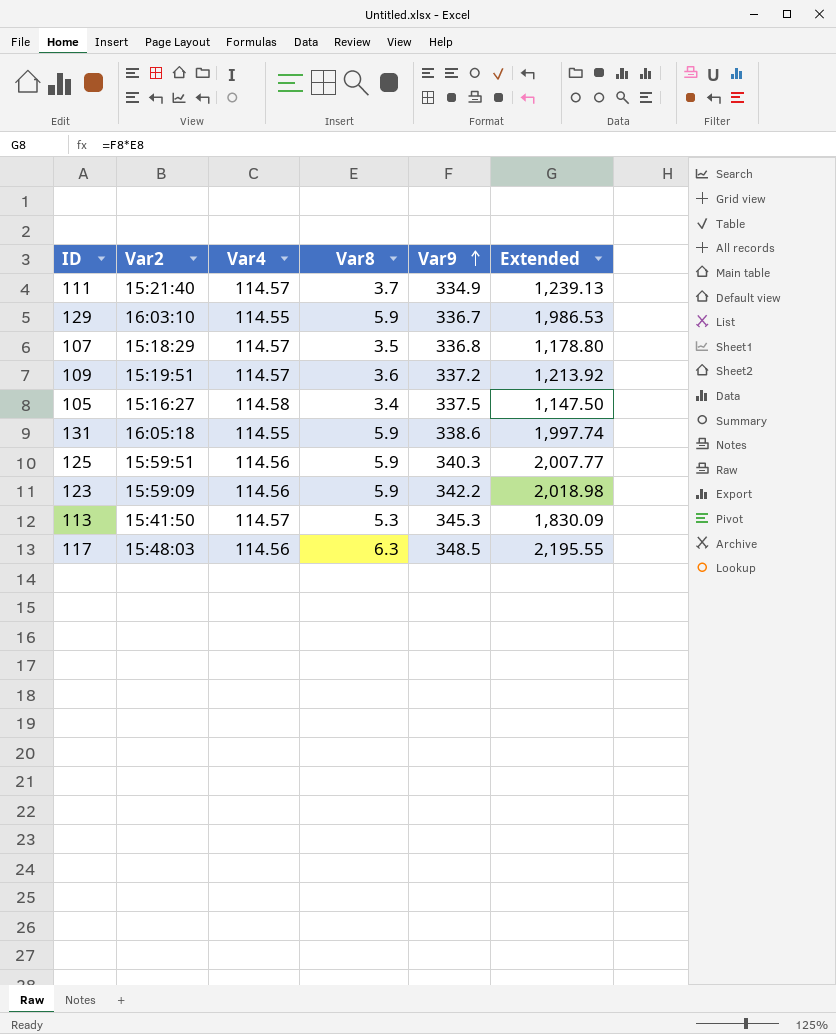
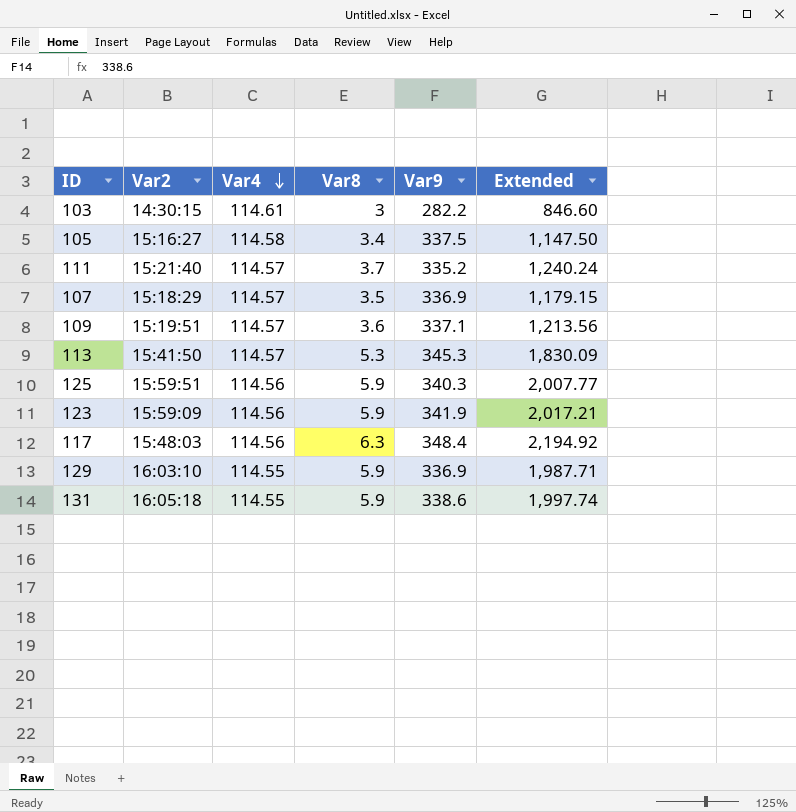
row order: Var9 ascending -> Var4 descending
row 103: none -> 14:30:15 | 114.61 | 3 | 282.2 | 846.60
111 | Var9: 334.9 -> 335.2
111 | Extended: 1,239.13 -> 1,240.24
107 | Var9: 336.8 -> 336.9
107 | Extended: 1,178.80 -> 1,179.15
109 | Var9: 337.2 -> 337.1
109 | Extended: 1,213.92 -> 1,213.56
123 | Var9: 342.2 -> 341.9
123 | Extended: 2,018.98 -> 2,017.21
117 | Var9: 348.5 -> 348.4
117 | Extended: 2,195.55 -> 2,194.92
129 | Var9: 336.7 -> 336.9
129 | Extended: 1,986.53 -> 1,987.71

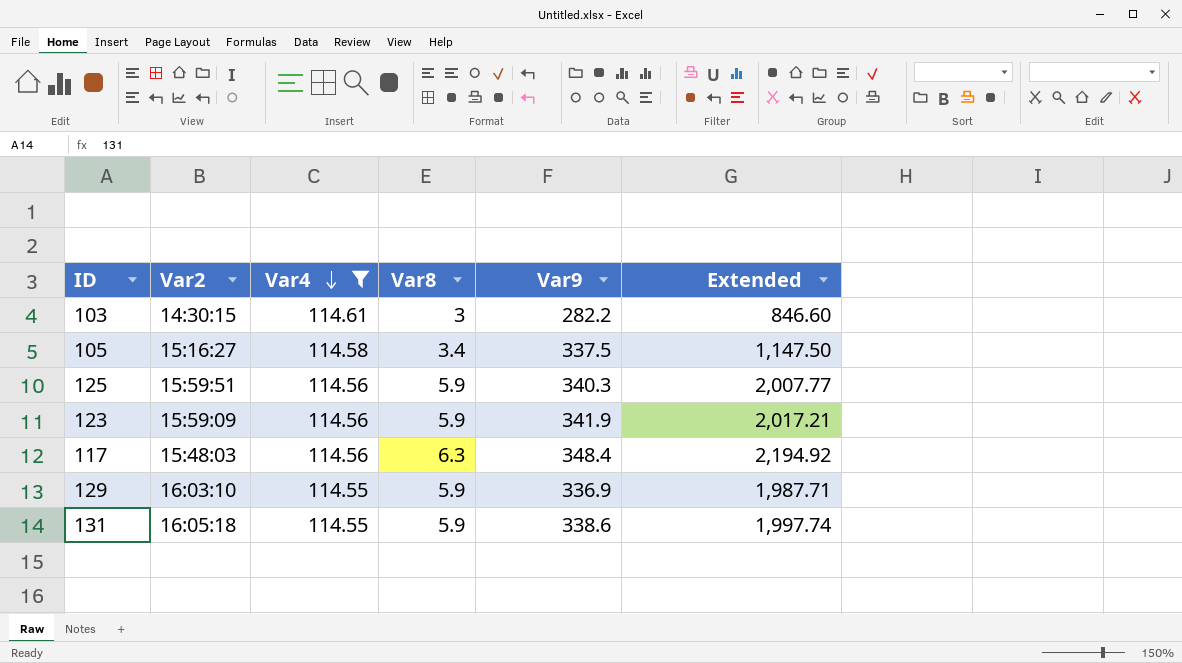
filter: none -> Var4 != 114.57

